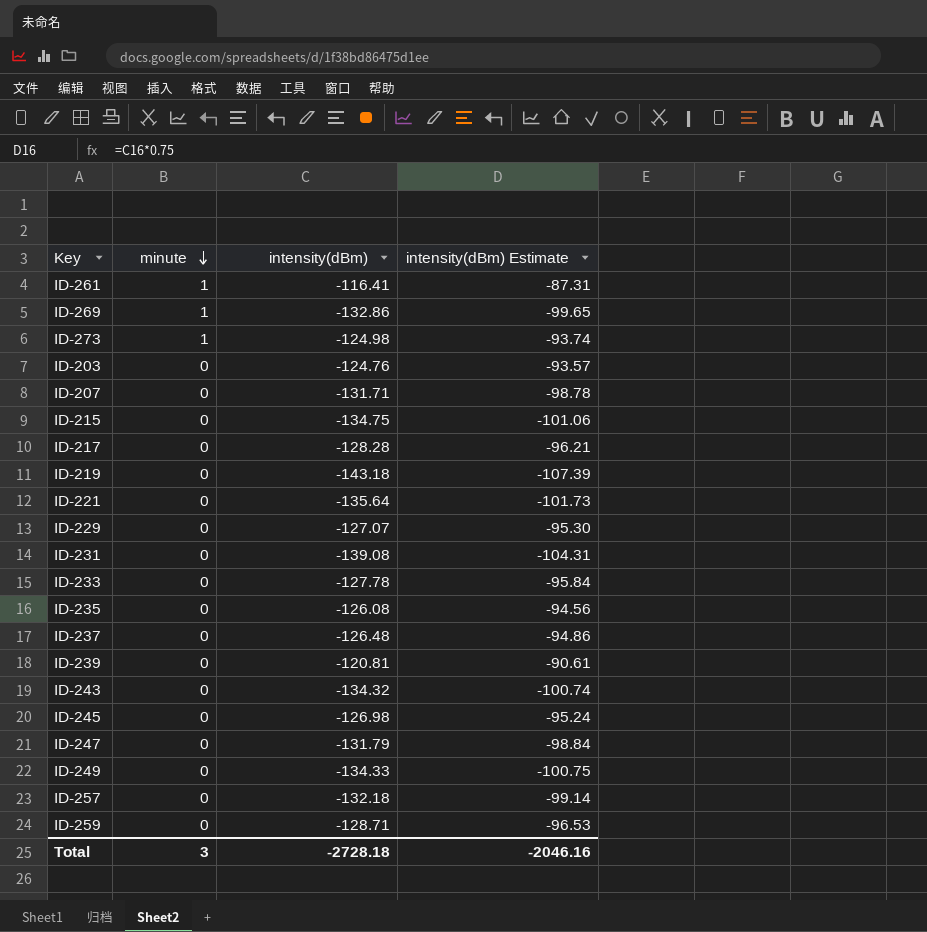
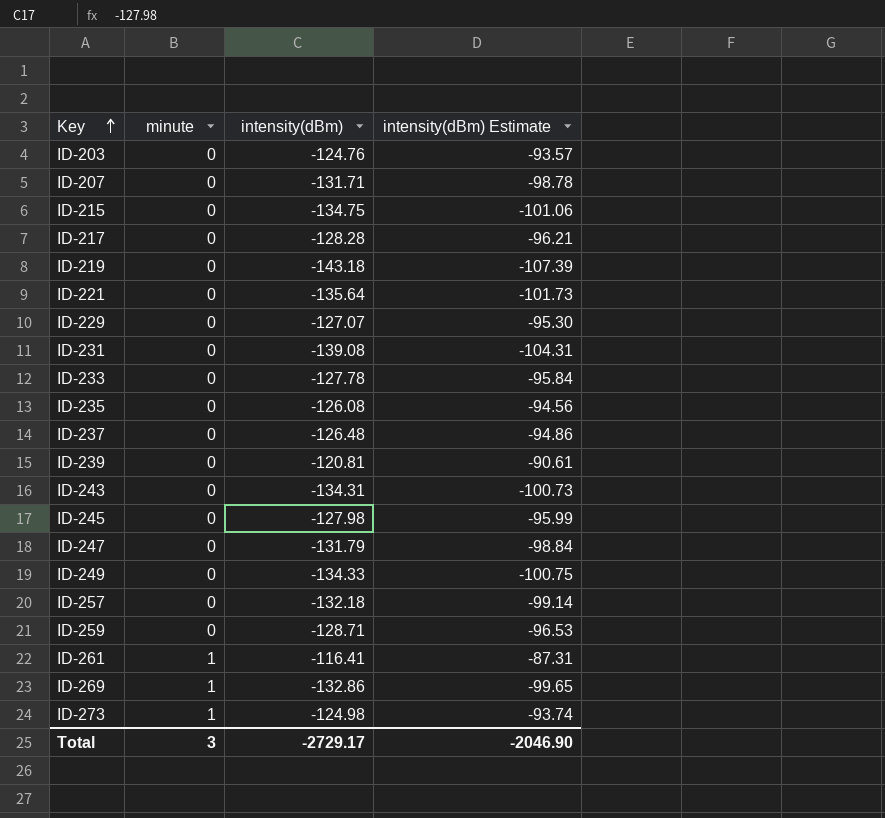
row order: minute descending -> Key ascending
ID-243 | intensity(dBm): -134.32 -> -134.31
ID-243 | intensity(dBm) Estimate: -100.74 -> -100.73
ID-245 | intensity(dBm): -126.98 -> -127.98
ID-245 | intensity(dBm) Estimate: -95.24 -> -95.99
Total | intensity(dBm): -2728.18 -> -2729.17
Total | intensity(dBm) Estimate: -2046.16 -> -2046.90

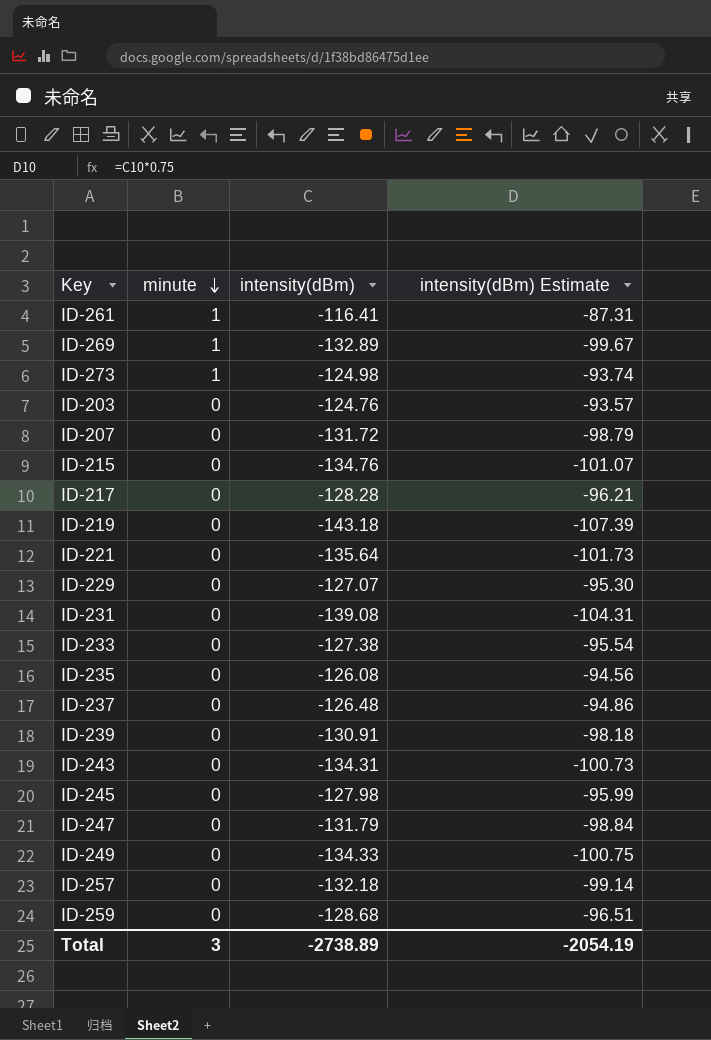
row order: Key ascending -> minute descending
ID-269 | intensity(dBm): -132.86 -> -132.89
ID-269 | intensity(dBm) Estimate: -99.65 -> -99.67
ID-207 | intensity(dBm): -131.71 -> -131.72
ID-207 | intensity(dBm) Estimate: -98.78 -> -98.79
ID-215 | intensity(dBm): -134.75 -> -134.76
ID-215 | intensity(dBm) Estimate: -101.06 -> -101.07
ID-233 | intensity(dBm): -127.78 -> -127.38
ID-233 | intensity(dBm) Estimate: -95.84 -> -95.54
ID-239 | intensity(dBm): -120.81 -> -130.91
ID-239 | intensity(dBm) Estimate: -90.61 -> -98.18
ID-259 | intensity(dBm): -128.71 -> -128.68
ID-259 | intensity(dBm) Estimate: -96.53 -> -96.51
Total | intensity(dBm): -2729.17 -> -2738.89
Total | intensity(dBm) Estimate: -2046.90 -> -2054.19

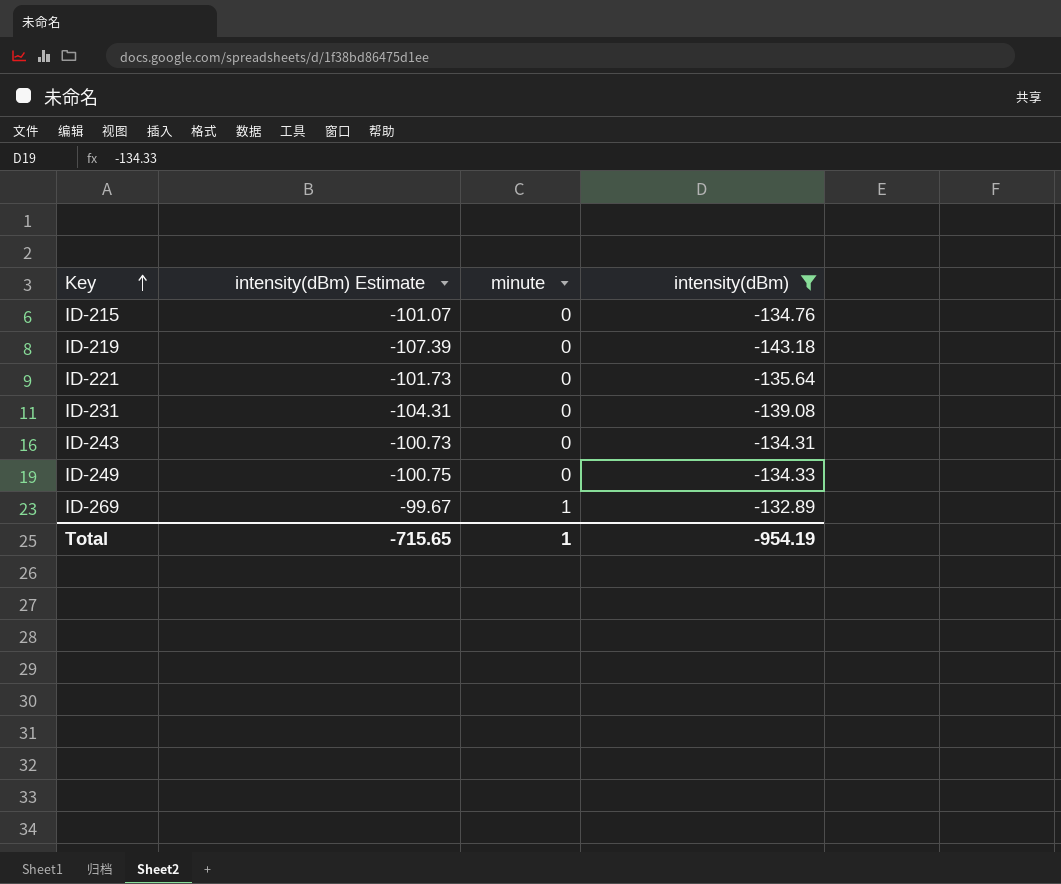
filter: none -> intensity(dBm) <= -132.89
row order: minute descending -> Key ascending
column intensity(dBm) Estimate | position: 4 -> 2
Total | intensity(dBm) Estimate: -2054.19 -> -715.65
Total | minute: 3 -> 1
Total | intensity(dBm): -2738.89 -> -954.19

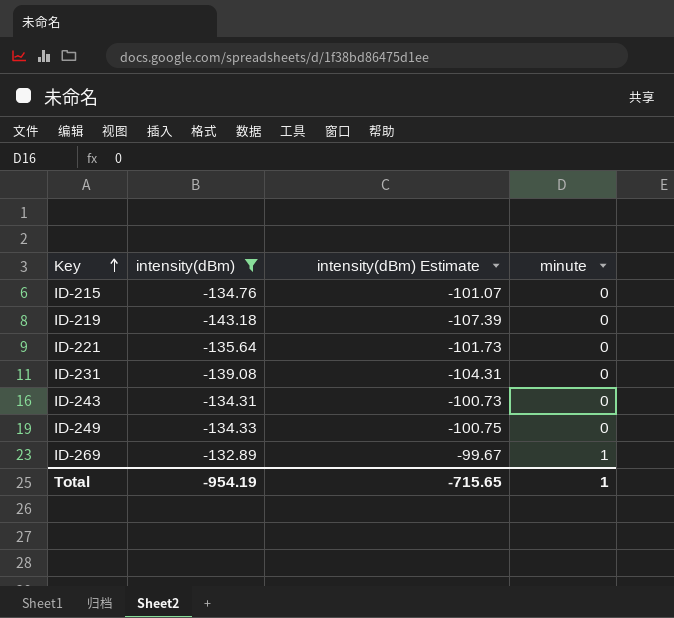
column intensity(dBm) | position: 4 -> 2

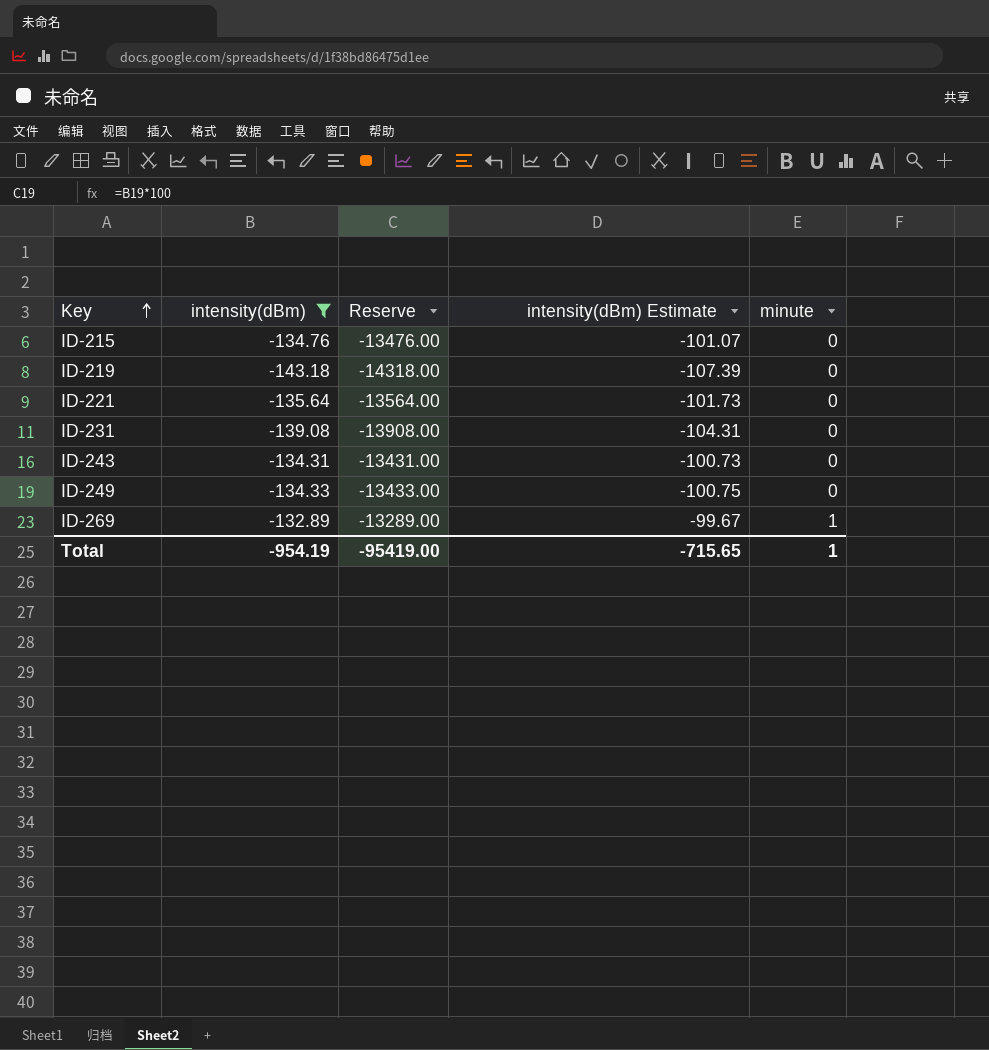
column Reserve | formula: none -> [intensity(dBm)] * 100

